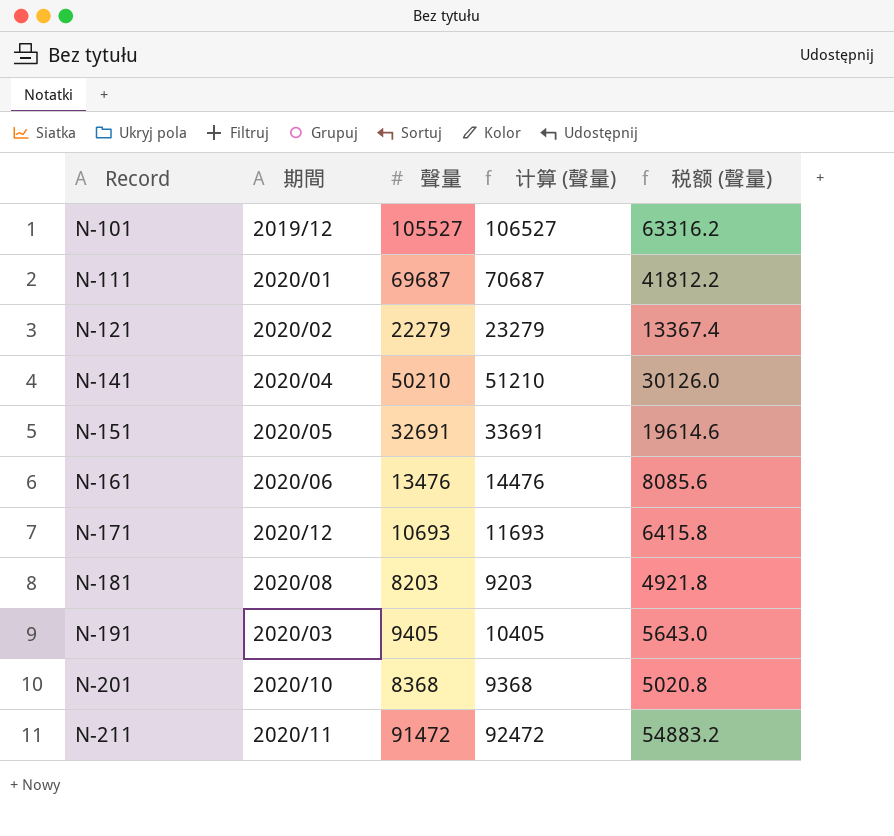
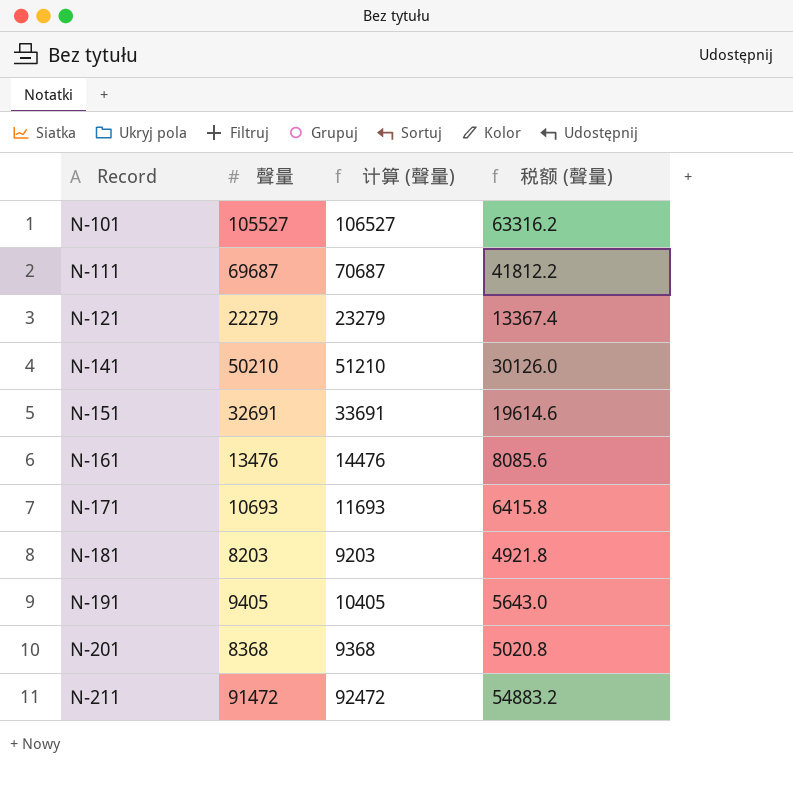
column 期間 | position: 2 -> none

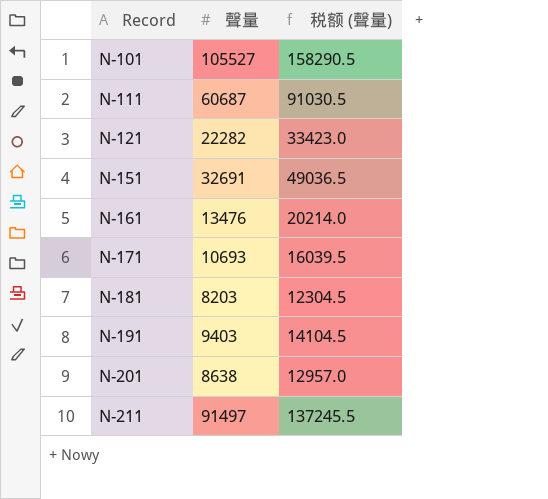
column 计算 (聲量) | formula: [聲量] + 1000 -> none
column 税额 (聲量) | formula: [聲量] * 0.6 -> [聲量] * 1.5
row N-141: 50210 | 51210 | 30126.0 -> none
N-111 | 聲量: 69687 -> 60687
N-121 | 聲量: 22279 -> 22282
N-191 | 聲量: 9405 -> 9403
N-201 | 聲量: 8368 -> 8638
N-211 | 聲量: 91472 -> 91497

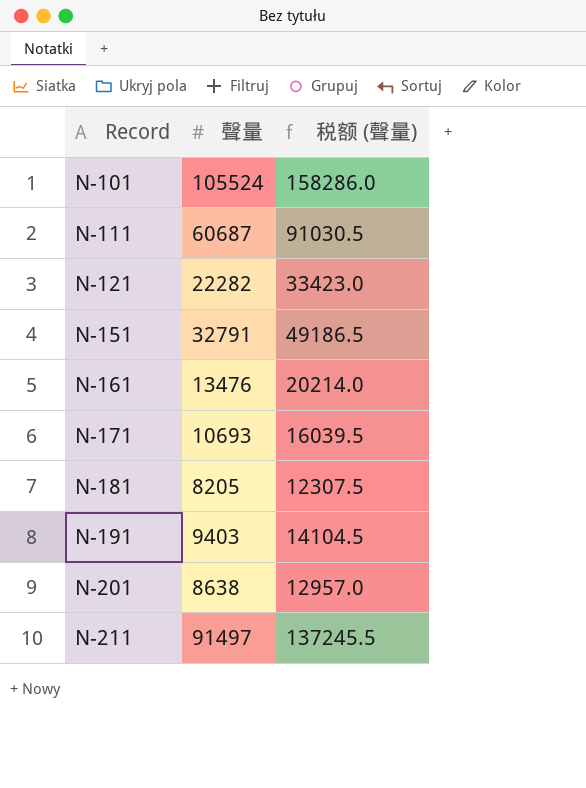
N-101 | 聲量: 105527 -> 105524
N-101 | 税额 (聲量): 158290.5 -> 158286.0
N-151 | 聲量: 32691 -> 32791
N-151 | 税额 (聲量): 49036.5 -> 49186.5
N-181 | 聲量: 8203 -> 8205
N-181 | 税额 (聲量): 12304.5 -> 12307.5

